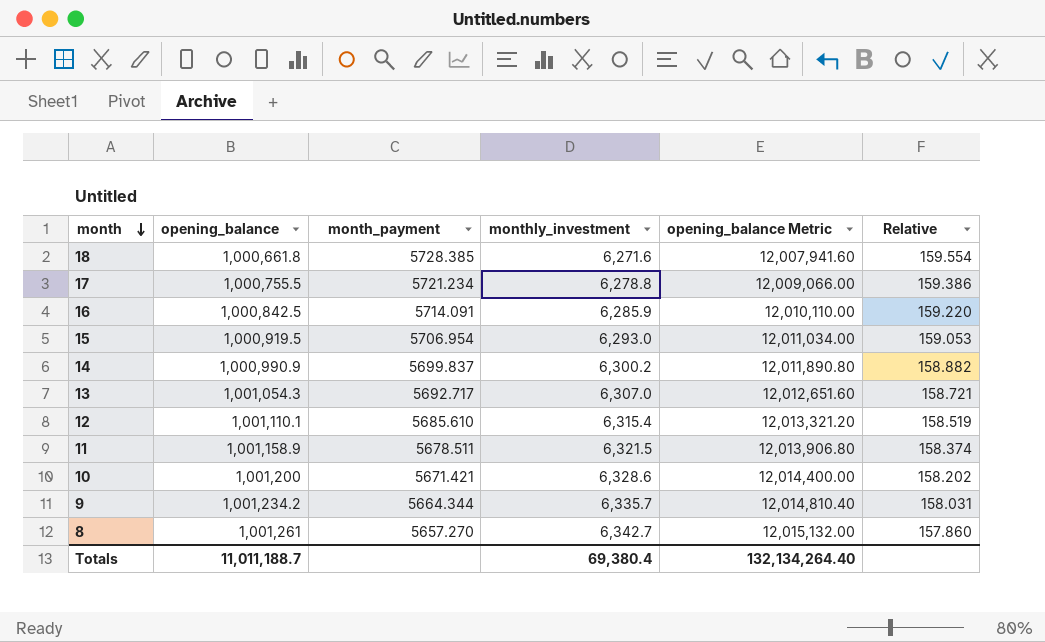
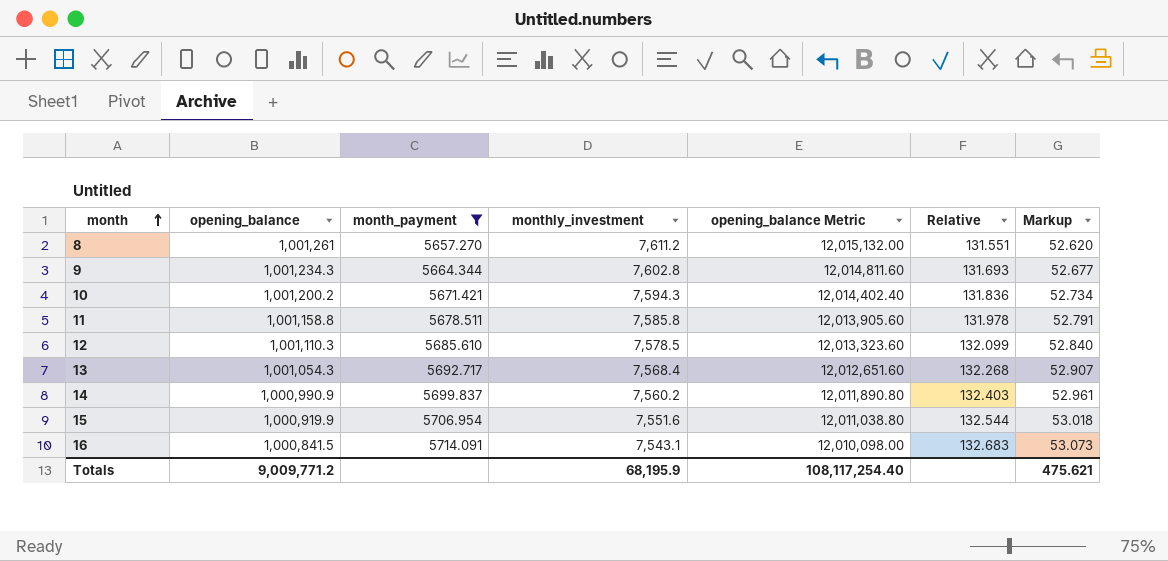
filter: none -> month_payment <= 5714.091
row order: month descending -> month ascending
column Markup | formula: none -> [Relative] * 0.4
8 | monthly_investment: 6,342.7 -> 7,611.2
8 | Relative: 157.860 -> 131.551
9 | opening_balance: 1,001,234.2 -> 1,001,234.3
9 | monthly_investment: 6,335.7 -> 7,602.8
9 | opening_balance Metric: 12,014,810.40 -> 12,014,811.60
9 | Relative: 158.031 -> 131.693
10 | opening_balance: 1,001,200 -> 1,001,200.2
10 | monthly_investment: 6,328.6 -> 7,594.3
10 | opening_balance Metric: 12,014,400.00 -> 12,014,402.40
10 | Relative: 158.202 -> 131.836
11 | opening_balance: 1,001,158.9 -> 1,001,158.8
11 | monthly_investment: 6,321.5 -> 7,585.8
11 | opening_balance Metric: 12,013,906.80 -> 12,013,905.60
11 | Relative: 158.374 -> 131.978
12 | opening_balance: 1,001,110.1 -> 1,001,110.3
12 | monthly_investment: 6,315.4 -> 7,578.5
12 | opening_balance Metric: 12,013,321.20 -> 12,013,323.60
12 | Relative: 158.519 -> 132.099
13 | monthly_investment: 6,307.0 -> 7,568.4
13 | Relative: 158.721 -> 132.268
14 | monthly_investment: 6,300.2 -> 7,560.2
14 | Relative: 158.882 -> 132.403
15 | opening_balance: 1,000,919.5 -> 1,000,919.9
15 | monthly_investment: 6,293.0 -> 7,551.6
15 | opening_balance Metric: 12,011,034.00 -> 12,011,038.80
15 | Relative: 159.053 -> 132.544
16 | opening_balance: 1,000,842.5 -> 1,000,841.5
16 | monthly_investment: 6,285.9 -> 7,543.1
16 | opening_balance Metric: 12,010,110.00 -> 12,010,098.00
16 | Relative: 159.220 -> 132.683
Totals | opening_balance: 11,011,188.7 -> 9,009,771.2
Totals | monthly_investment: 69,380.4 -> 68,195.9
Totals | opening_balance Metric: 132,134,264.40 -> 108,117,254.40

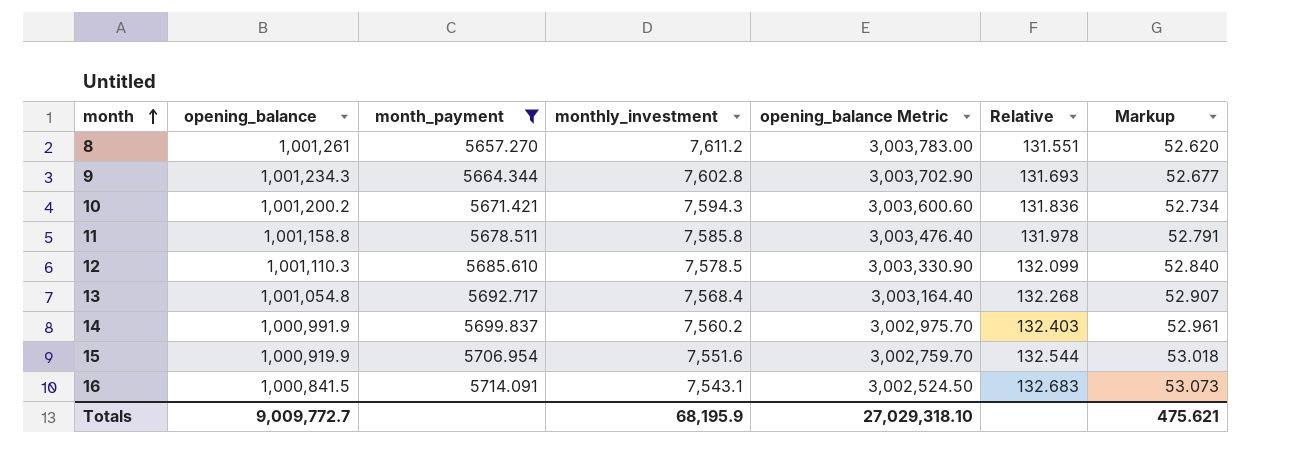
column opening_balance Metric | formula: [opening_balance] * 12 -> [opening_balance] * 3
13 | opening_balance: 1,001,054.3 -> 1,001,054.8
14 | opening_balance: 1,000,990.9 -> 1,000,991.9
Totals | opening_balance: 9,009,771.2 -> 9,009,772.7
Totals | opening_balance Metric: 108,117,254.40 -> 27,029,318.10

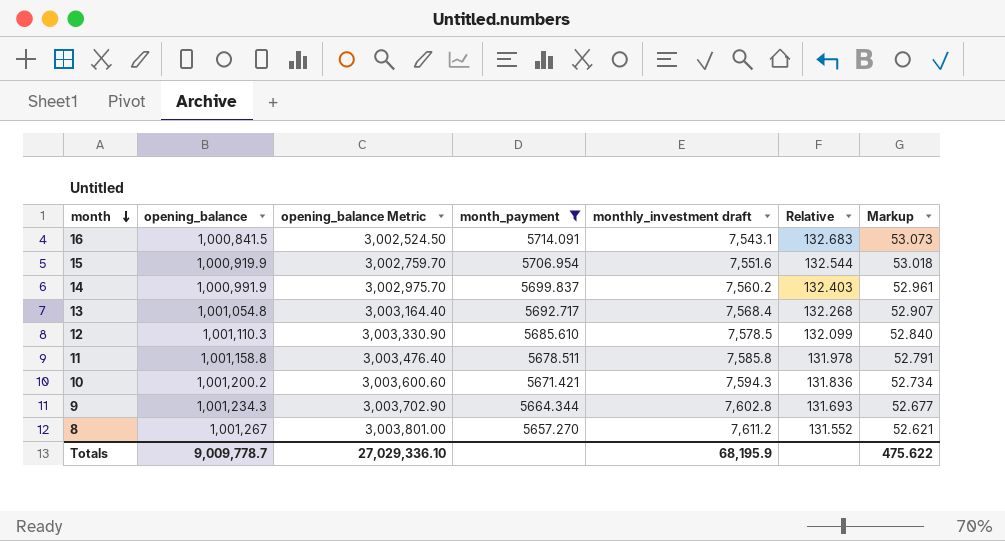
row order: month ascending -> month descending
column opening_balance Metric | position: 5 -> 3
column name: monthly_investment -> monthly_investment draft
8 | opening_balance: 1,001,261 -> 1,001,267
8 | opening_balance Metric: 3,003,783.00 -> 3,003,801.00
8 | Relative: 131.551 -> 131.552
8 | Markup: 52.620 -> 52.621
Totals | opening_balance: 9,009,772.7 -> 9,009,778.7
Totals | opening_balance Metric: 27,029,318.10 -> 27,029,336.10
Totals | Markup: 475.621 -> 475.622

